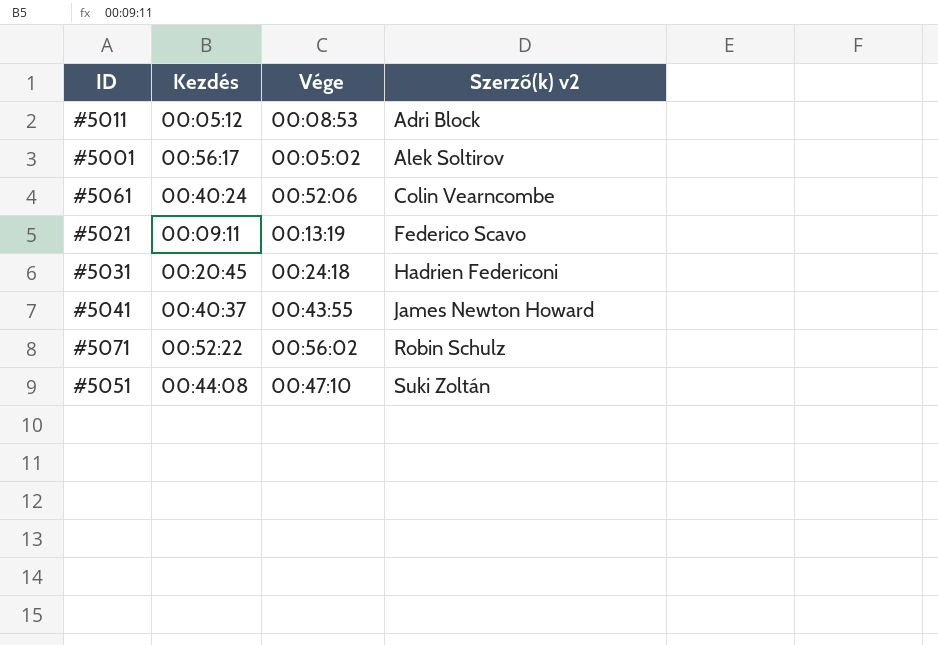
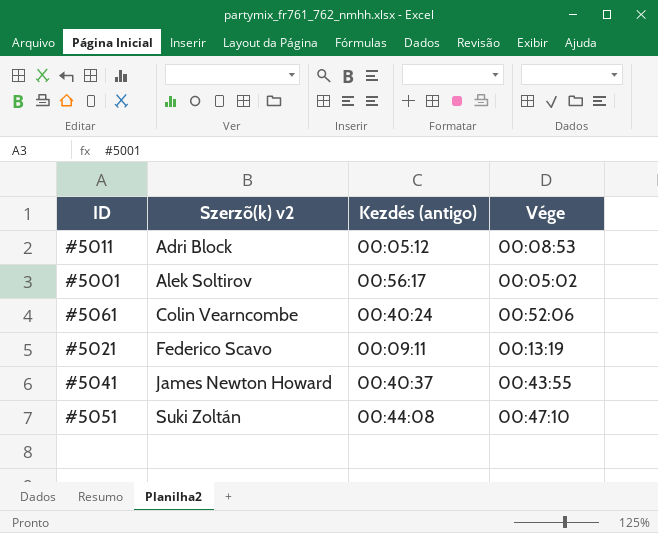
column Szerzõ(k) v2 | position: 4 -> 2
column name: Kezdés -> Kezdés (antigo)
row #5031: 00:20:45 | 00:24:18 | Hadrien Federiconi -> none
row #5071: 00:52:22 | 00:56:02 | Robin Schulz -> none

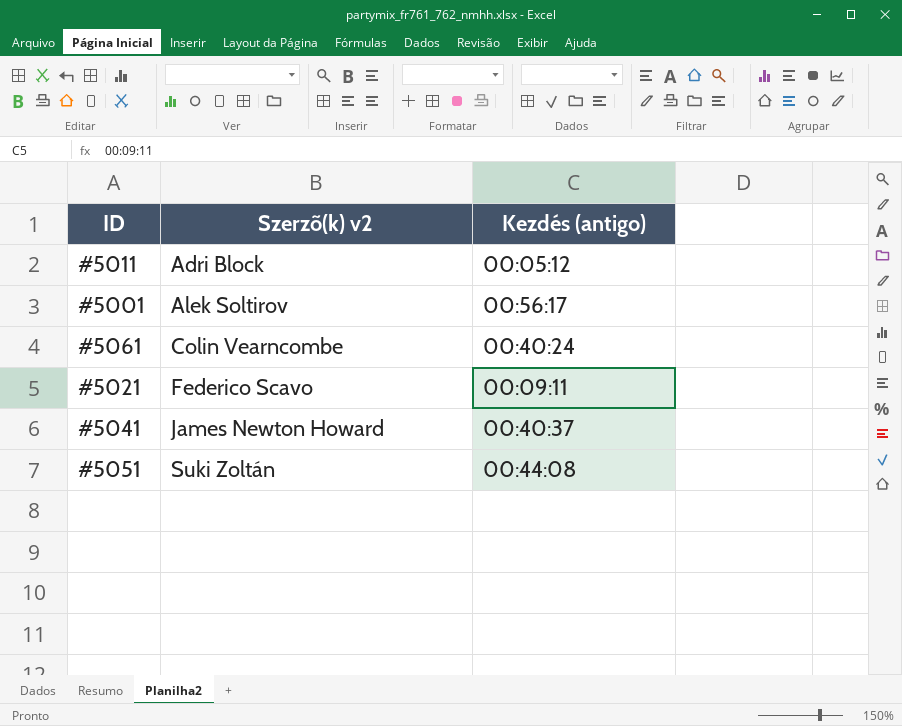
column Vége | position: 4 -> none

